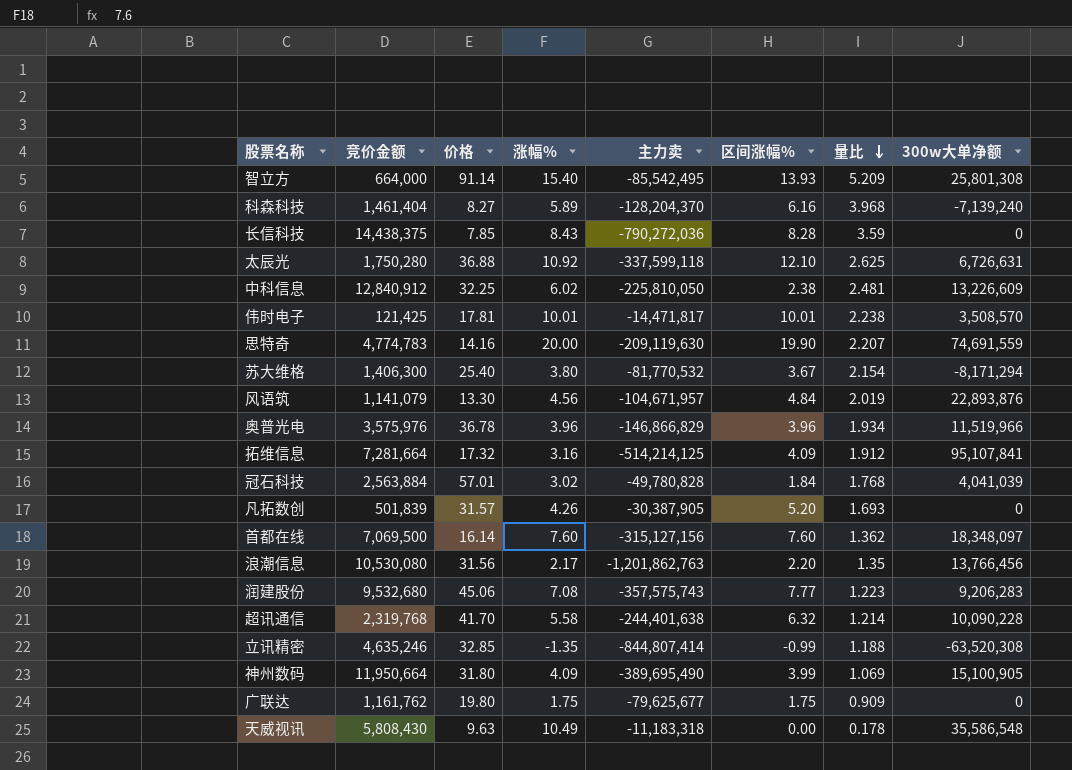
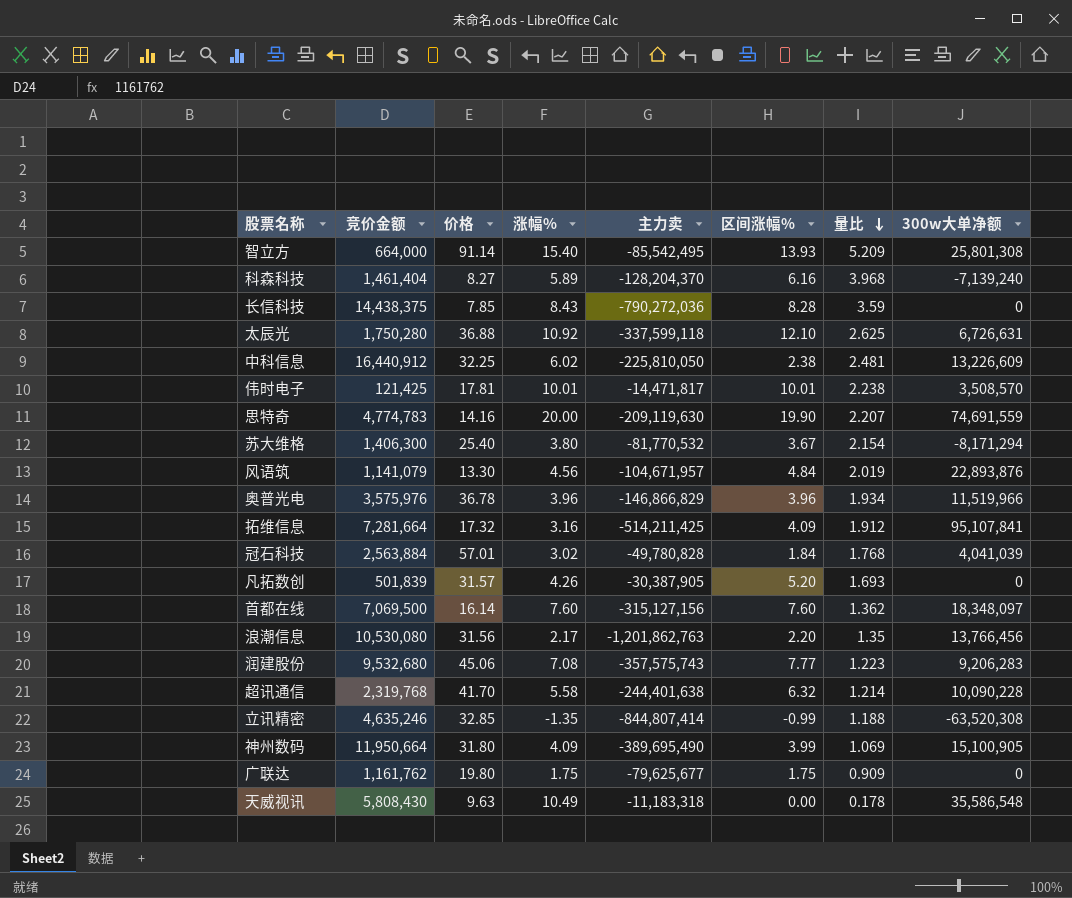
中科信息 | 竞价金额: 12,840,912 -> 16,440,912
拓维信息 | 主力卖: -514,214,125 -> -514,211,425

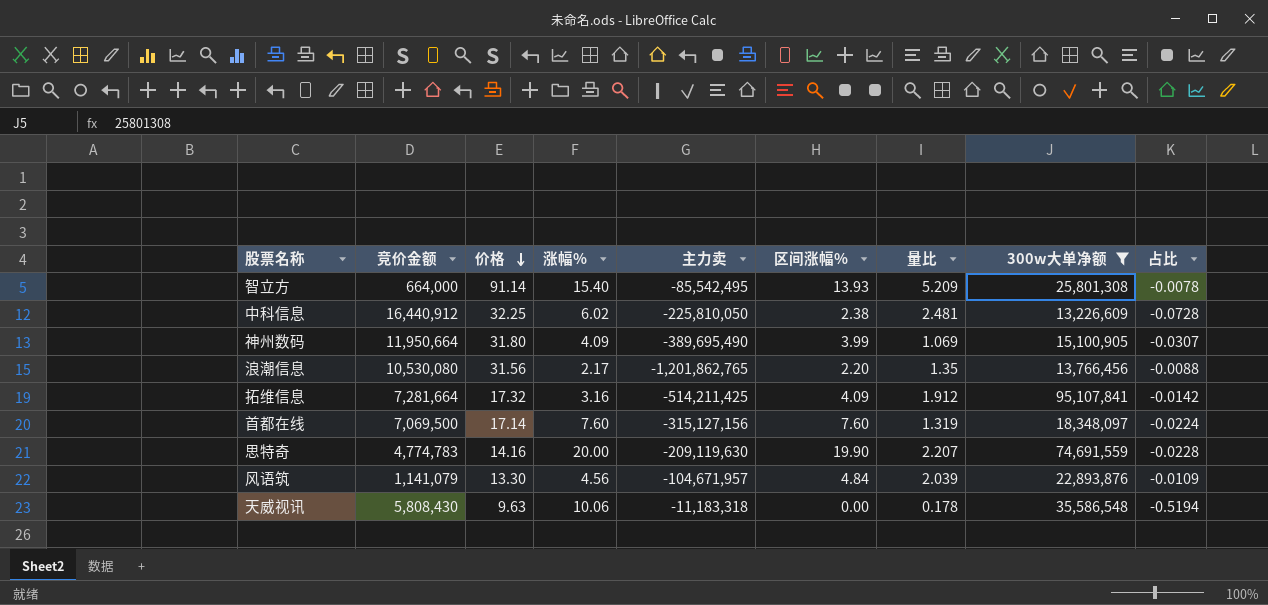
filter: none -> 300w大单净额 >= 13,226,609
row order: 量比 descending -> 价格 descending
column 占比 | formula: none -> [竞价金额] / [主力卖]
浪潮信息 | 主力卖: -1,201,862,763 -> -1,201,862,765
首都在线 | 价格: 16.14 -> 17.14
首都在线 | 量比: 1.362 -> 1.319
风语筑 | 量比: 2.019 -> 2.039
天威视讯 | 涨幅%: 10.49 -> 10.06

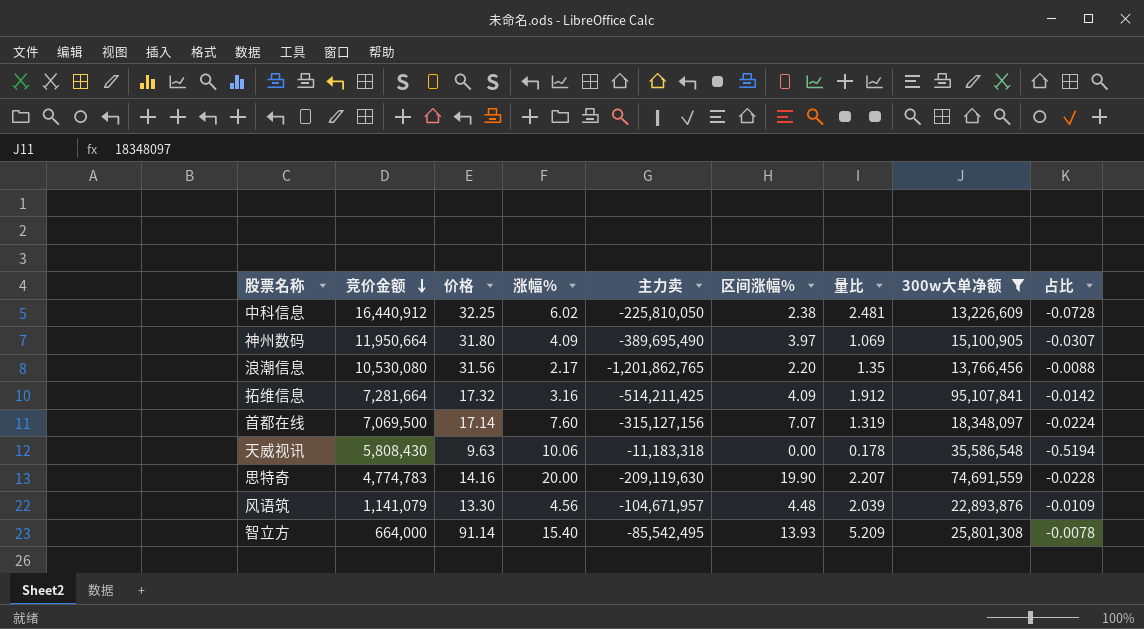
row order: 价格 descending -> 竞价金额 descending
神州数码 | 区间涨幅%: 3.99 -> 3.97
首都在线 | 区间涨幅%: 7.60 -> 7.07
风语筑 | 区间涨幅%: 4.84 -> 4.48

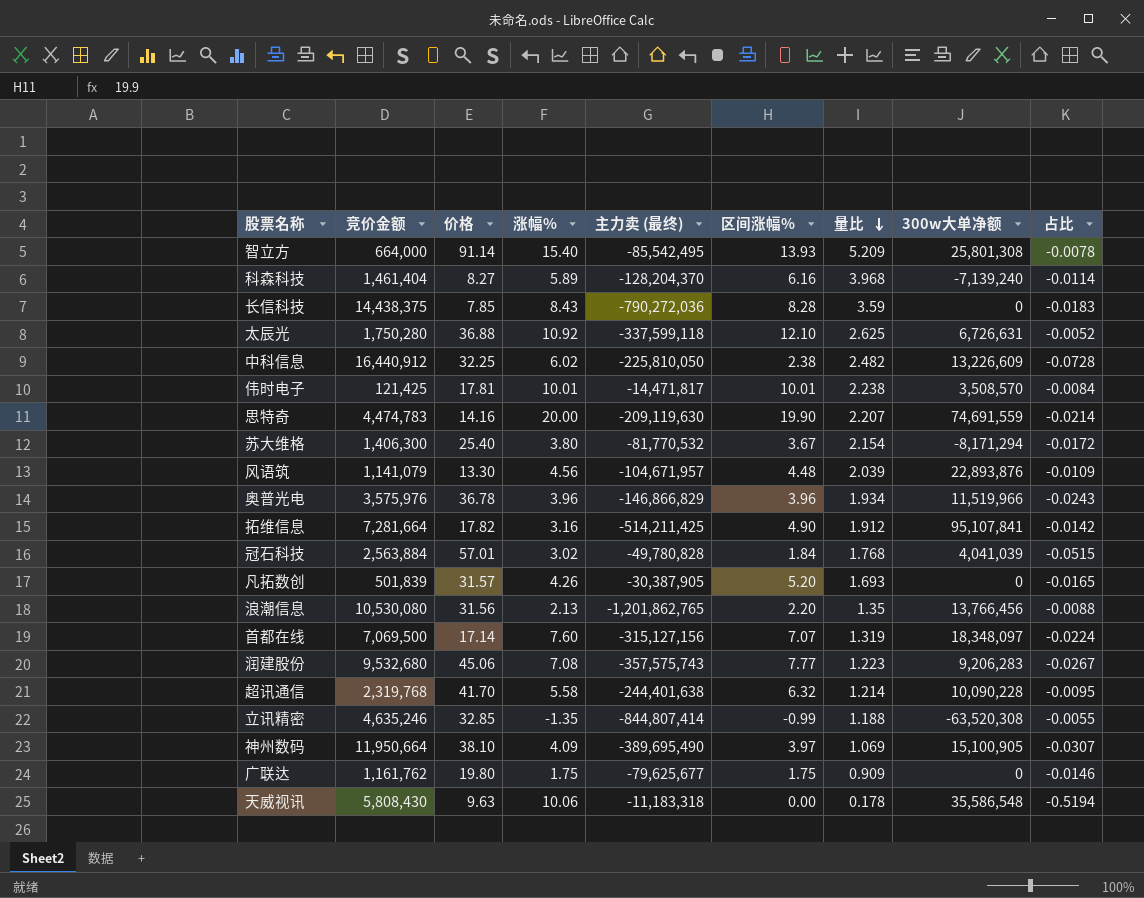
filter: 300w大单净额 >= 13,226,609 -> none
row order: 竞价金额 descending -> 量比 descending
column name: 主力卖 -> 主力卖 (最终)
中科信息 | 量比: 2.481 -> 2.482
思特奇 | 竞价金额: 4,774,783 -> 4,474,783
思特奇 | 占比: -0.0228 -> -0.0214
拓维信息 | 价格: 17.32 -> 17.82
拓维信息 | 区间涨幅%: 4.09 -> 4.90
浪潮信息 | 涨幅%: 2.17 -> 2.13
神州数码 | 价格: 31.80 -> 38.10

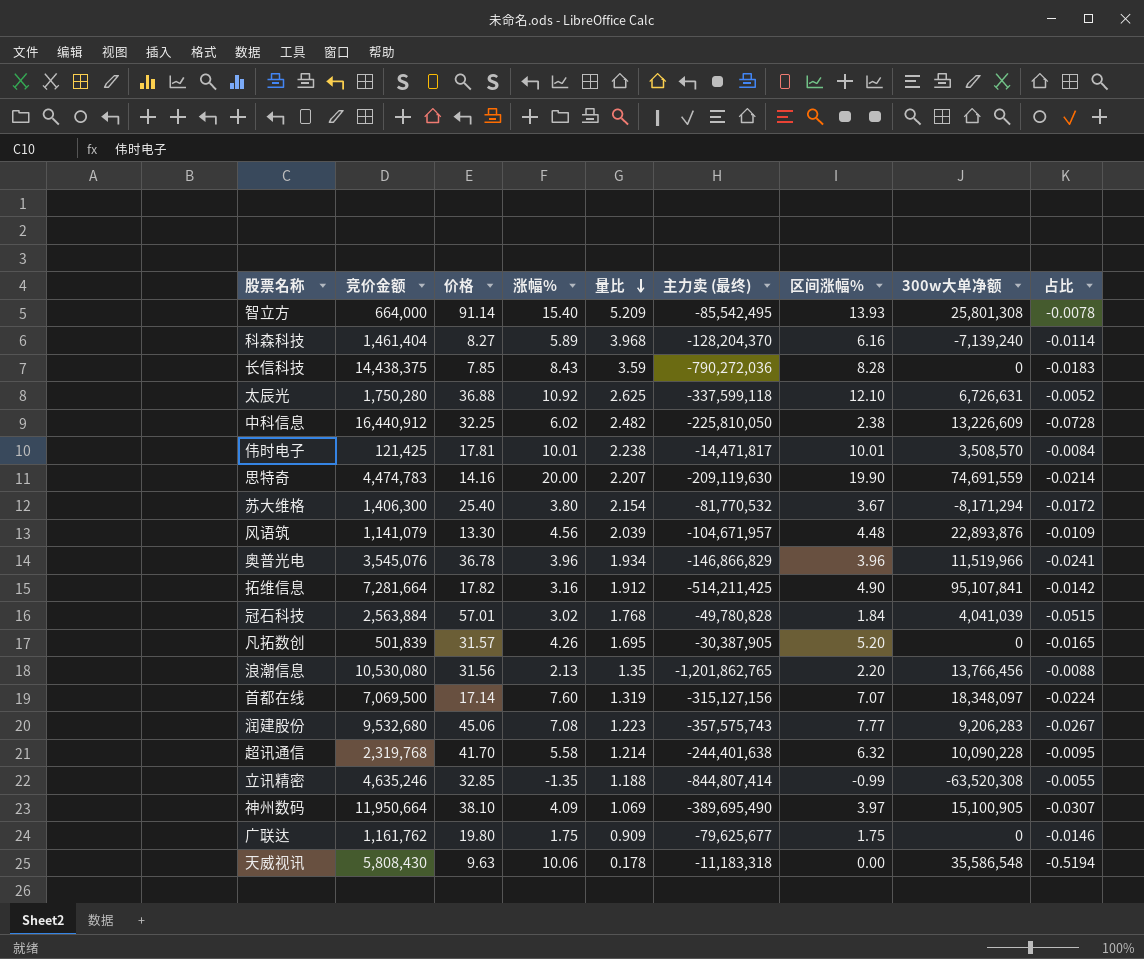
column 量比 | position: 7 -> 5
奥普光电 | 竞价金额: 3,575,976 -> 3,545,076
奥普光电 | 占比: -0.0243 -> -0.0241
凡拓数创 | 量比: 1.693 -> 1.695

